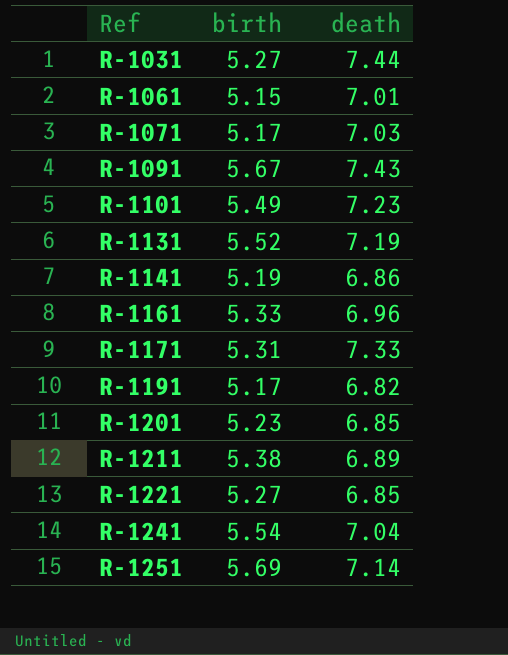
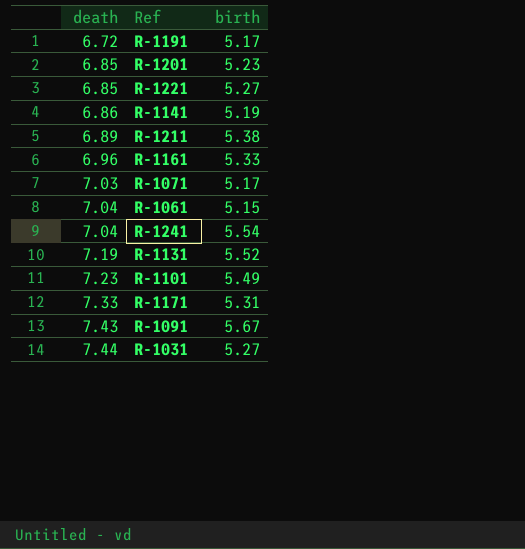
row order: Ref ascending -> death ascending
column death | position: 3 -> 1
row R-1251: 5.69 | 7.14 -> none
R-1191 | death: 6.82 -> 6.72
R-1061 | death: 7.01 -> 7.04

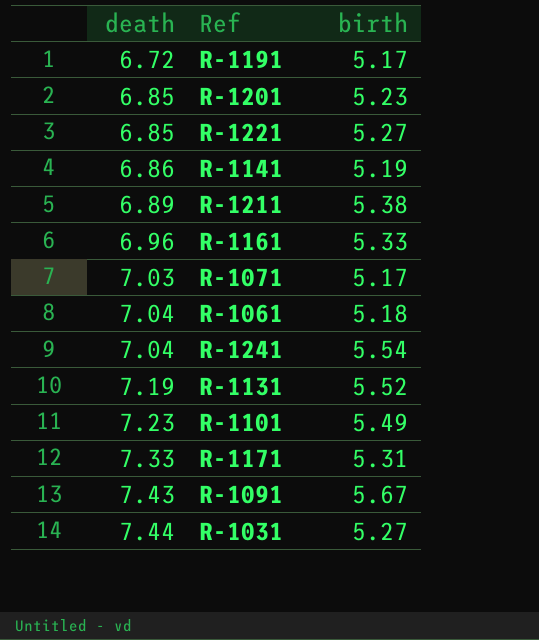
R-1061 | birth: 5.15 -> 5.18

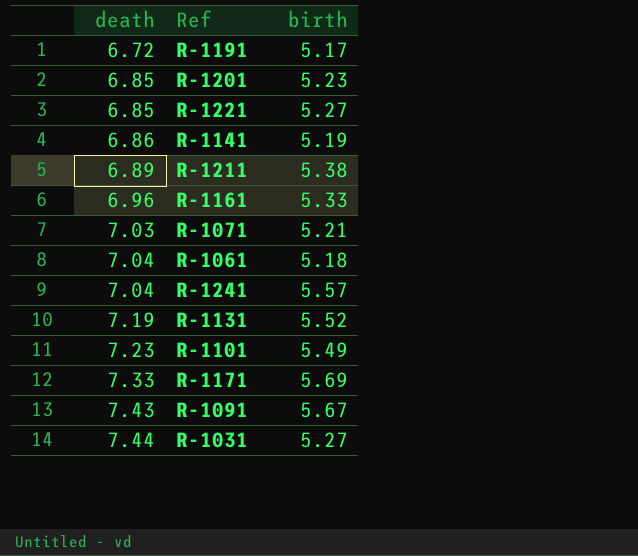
R-1071 | birth: 5.17 -> 5.21
R-1241 | birth: 5.54 -> 5.57
R-1171 | birth: 5.31 -> 5.69

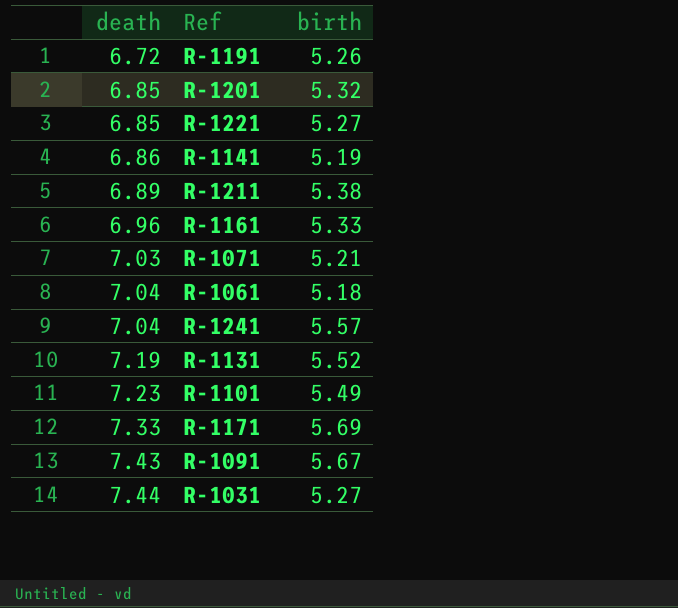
R-1191 | birth: 5.17 -> 5.26
R-1201 | birth: 5.23 -> 5.32

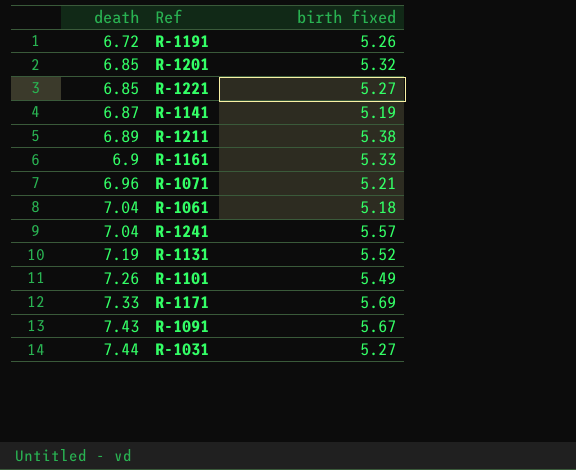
column name: birth -> birth fixed
R-1141 | death: 6.86 -> 6.87
R-1161 | death: 6.96 -> 6.9
R-1071 | death: 7.03 -> 6.96
R-1101 | death: 7.23 -> 7.26

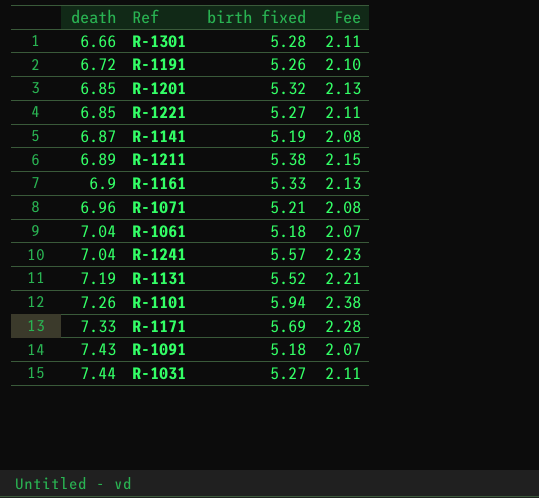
column Fee | formula: none -> [birth fixed] * 0.4
row R-1301: none -> 6.66 | 5.28 | 2.11
R-1101 | birth fixed: 5.49 -> 5.94
R-1091 | birth fixed: 5.67 -> 5.18

